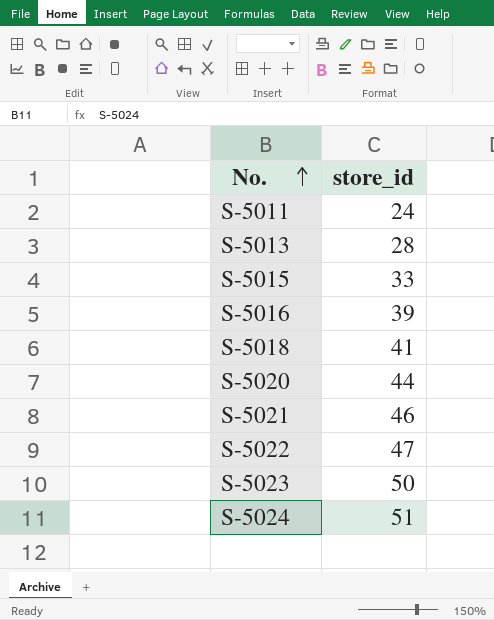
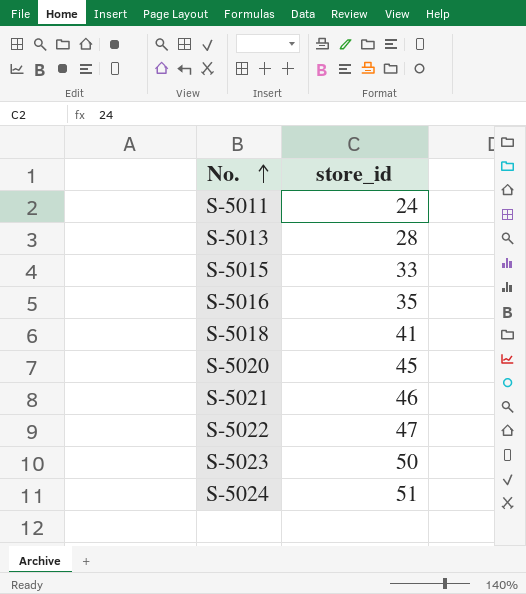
S-5016 | store_id: 39 -> 35
S-5020 | store_id: 44 -> 45

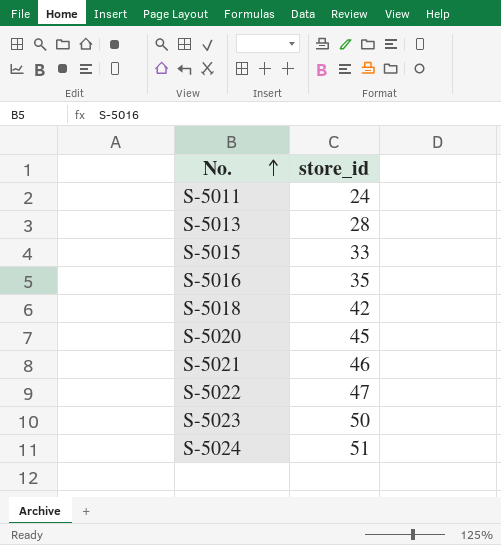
S-5018 | store_id: 41 -> 42

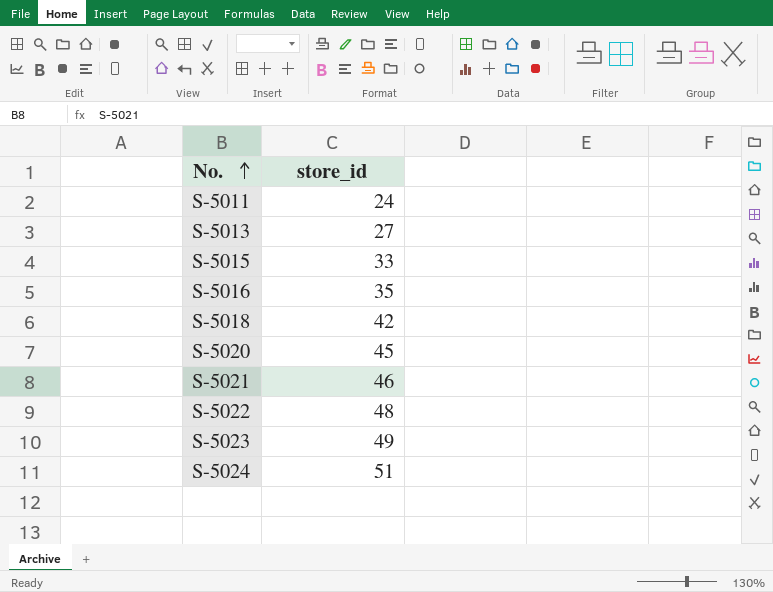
S-5013 | store_id: 28 -> 27
S-5022 | store_id: 47 -> 48
S-5023 | store_id: 50 -> 49

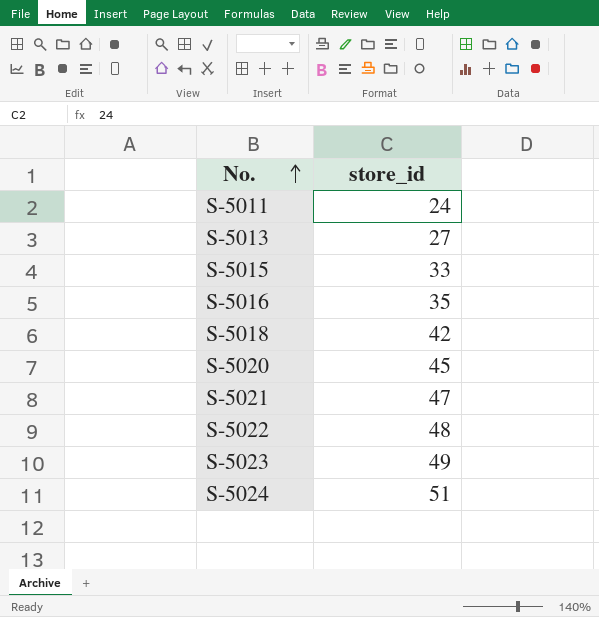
S-5021 | store_id: 46 -> 47

